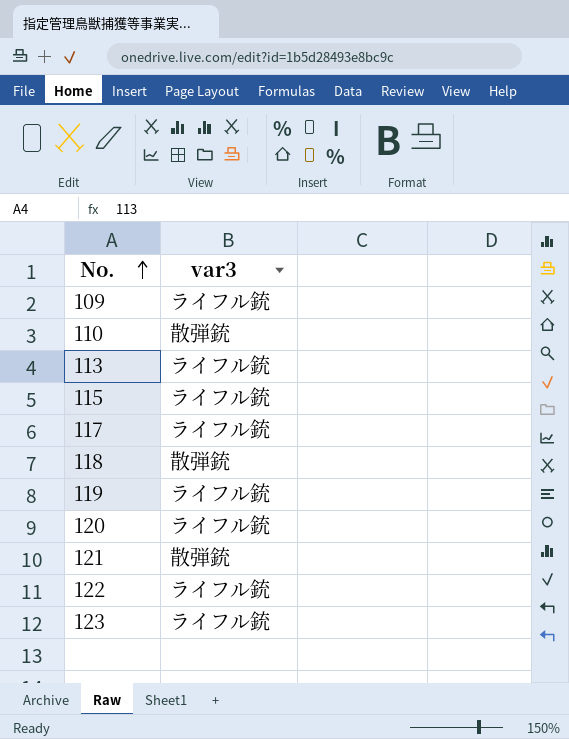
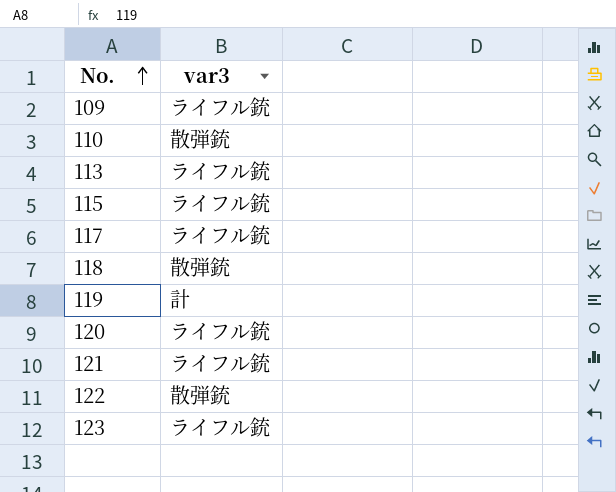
119 | var3: ライフル銃 -> 計
121 | var3: 散弾銃 -> ライフル銃
122 | var3: ライフル銃 -> 散弾銃

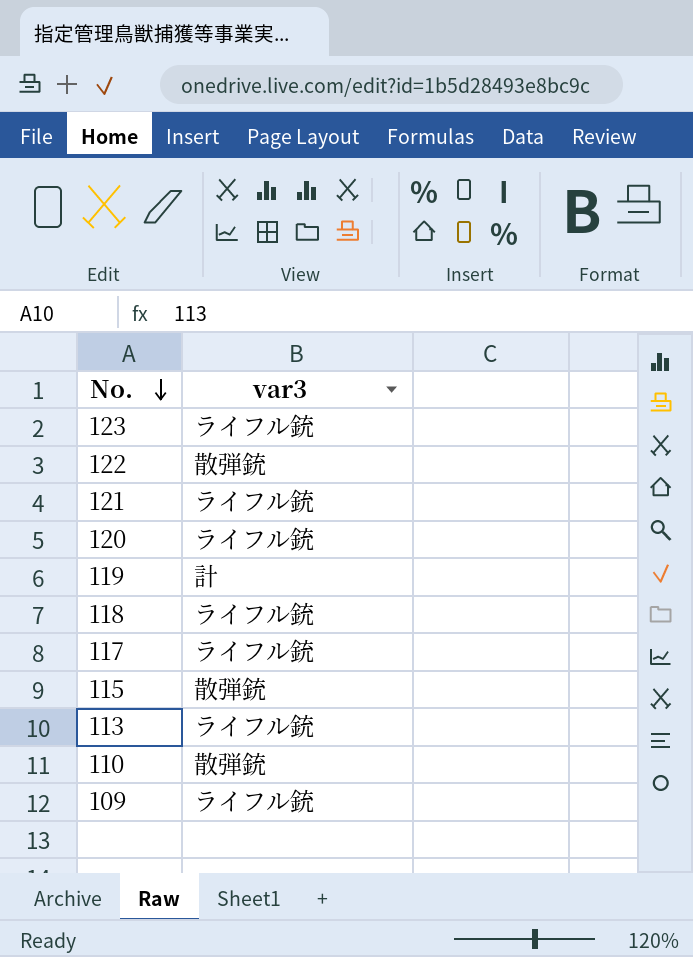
row order: No. ascending -> No. descending
118 | var3: 散弾銃 -> ライフル銃
115 | var3: ライフル銃 -> 散弾銃

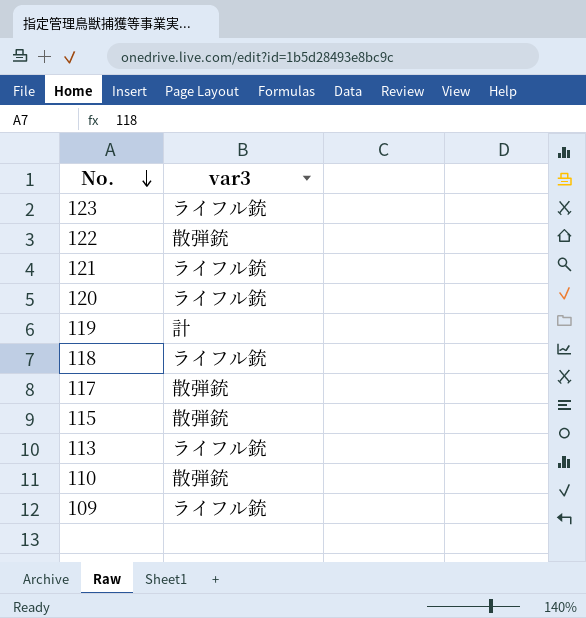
117 | var3: ライフル銃 -> 散弾銃

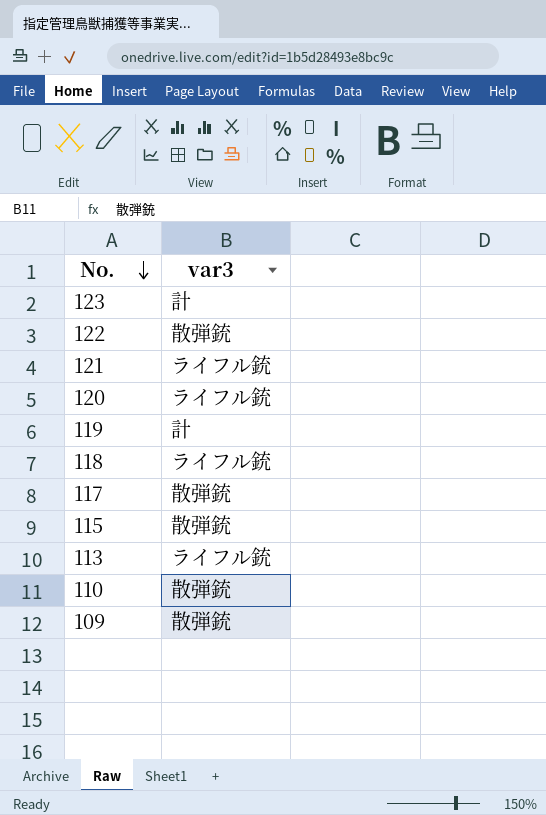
123 | var3: ライフル銃 -> 計
109 | var3: ライフル銃 -> 散弾銃

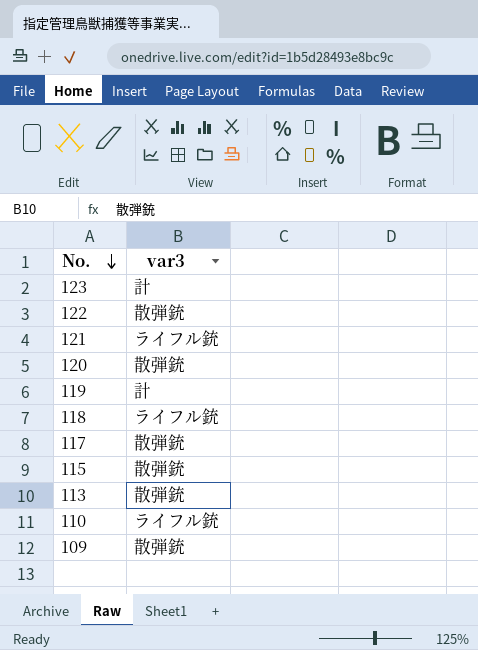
120 | var3: ライフル銃 -> 散弾銃
113 | var3: ライフル銃 -> 散弾銃
110 | var3: 散弾銃 -> ライフル銃

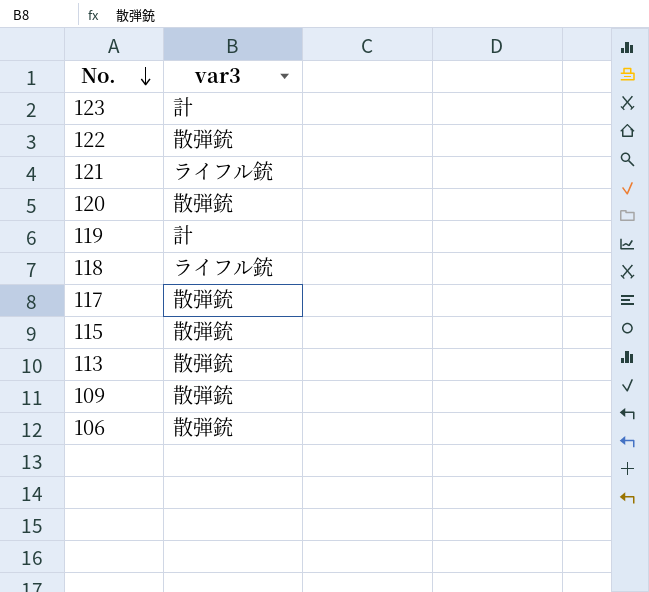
row 110: ライフル銃 -> none
row 106: none -> 散弾銃

